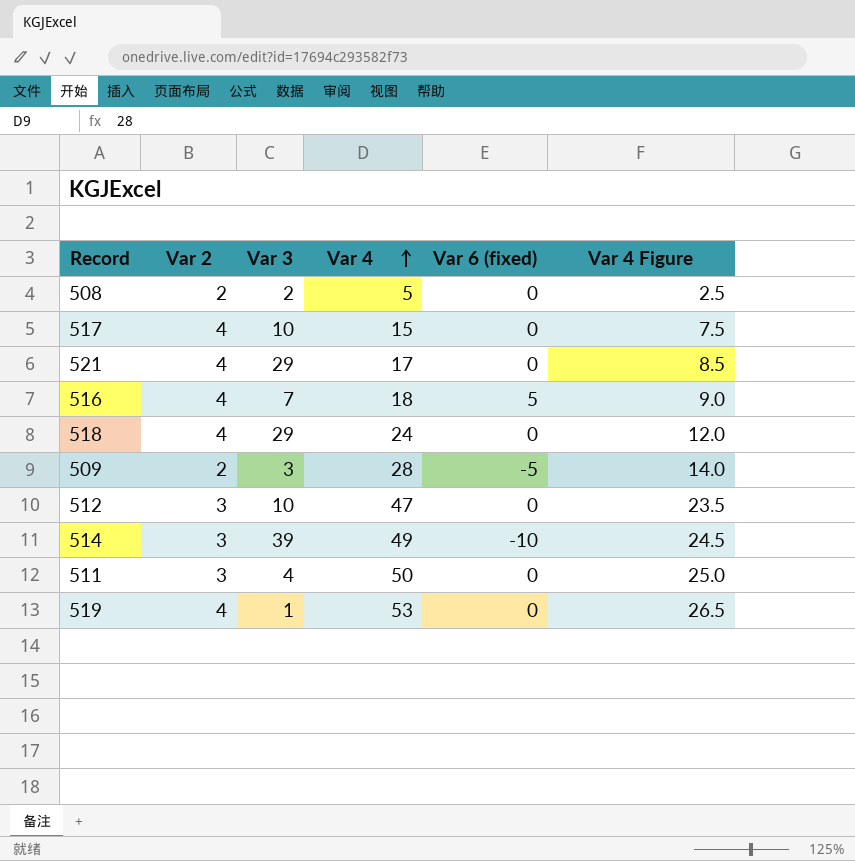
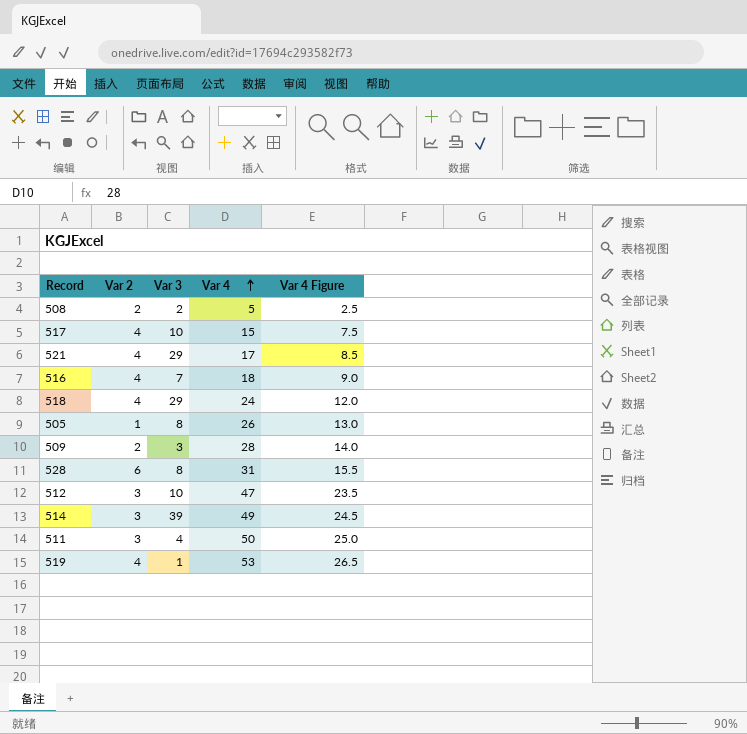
column Var 6 (fixed) | position: 5 -> none
row 505: none -> 1 | 8 | 26 | 13.0
row 528: none -> 6 | 8 | 31 | 15.5

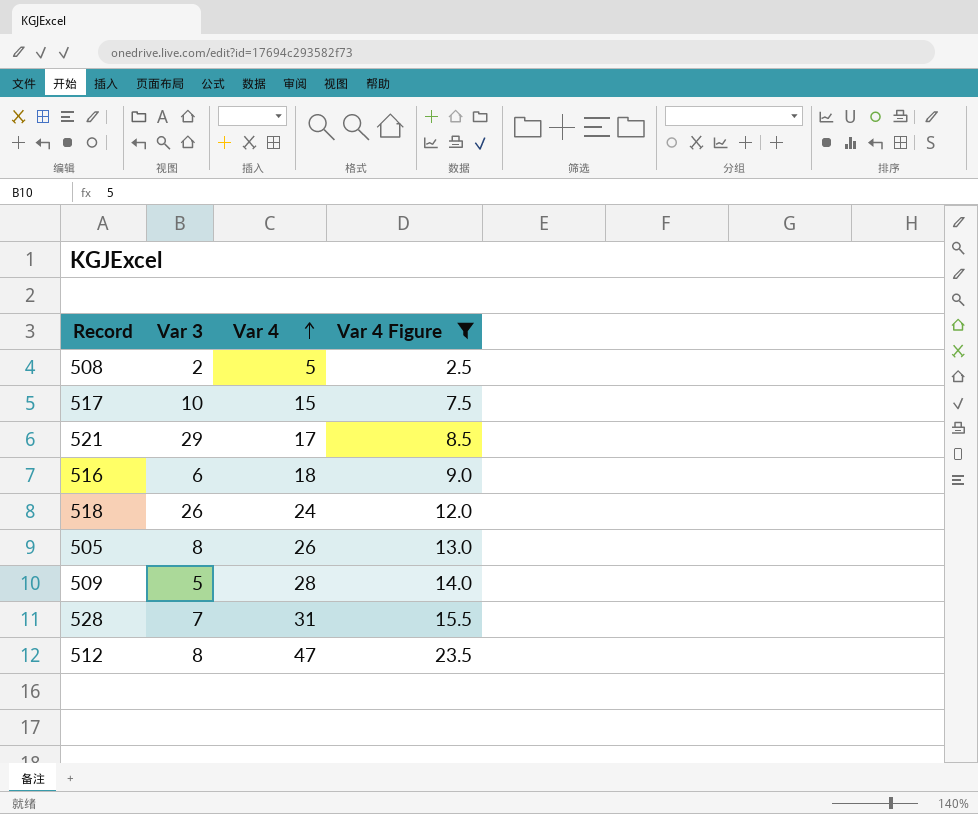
filter: none -> Var 4 Figure <= 23.5
column Var 2 | position: 2 -> none
516 | Var 3: 7 -> 6
518 | Var 3: 29 -> 26
509 | Var 3: 3 -> 5
528 | Var 3: 8 -> 7
512 | Var 3: 10 -> 8

